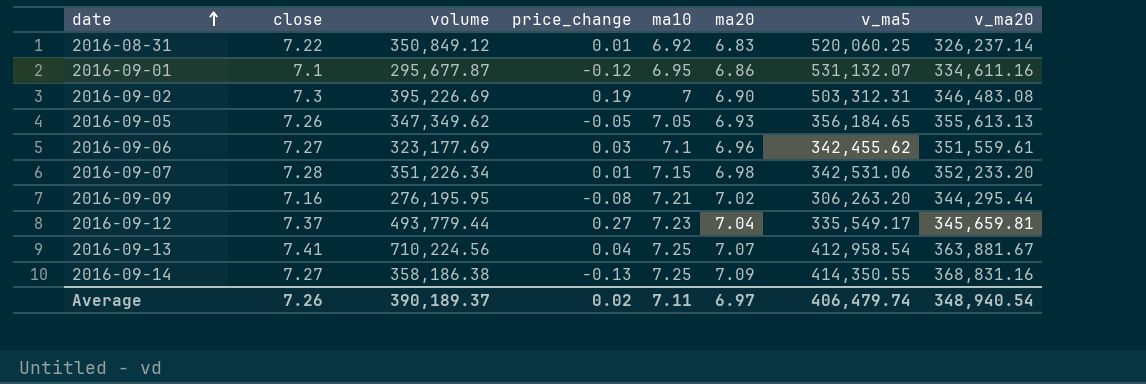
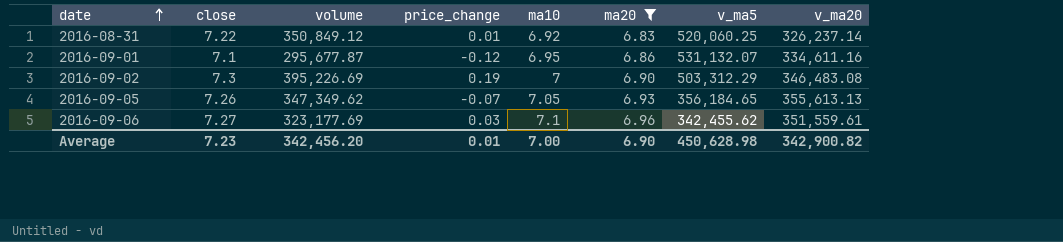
filter: none -> ma20 <= 6.96
2016-09-02 | v_ma5: 503,312.31 -> 503,312.29
2016-09-05 | price_change: -0.05 -> -0.07
Average | close: 7.26 -> 7.23
Average | volume: 390,189.37 -> 342,456.20
Average | price_change: 0.02 -> 0.01
Average | ma10: 7.11 -> 7.00
Average | ma20: 6.97 -> 6.90
Average | v_ma5: 406,479.74 -> 450,628.98
Average | v_ma20: 348,940.54 -> 342,900.82

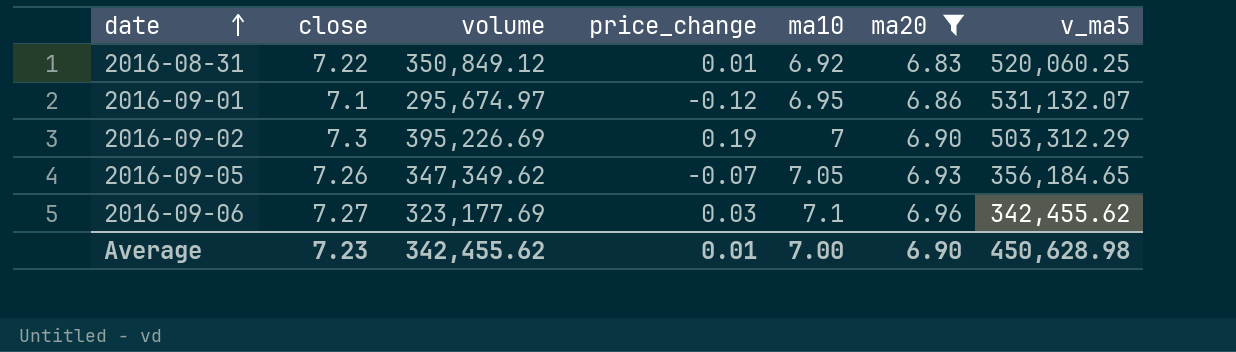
column v_ma20 | position: 8 -> none
2016-09-01 | volume: 295,677.87 -> 295,674.97
Average | volume: 342,456.20 -> 342,455.62

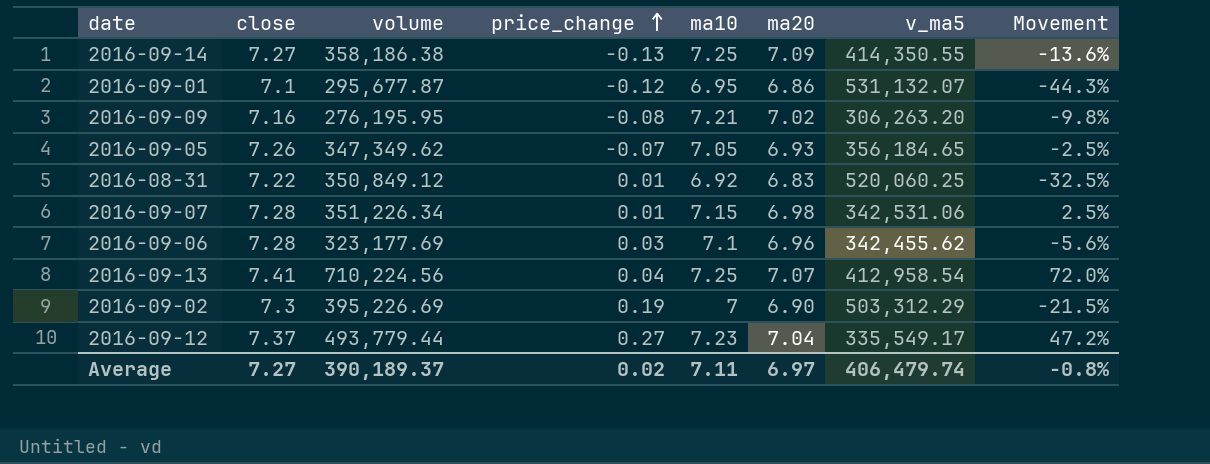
filter: ma20 <= 6.96 -> none
row order: date ascending -> price_change ascending
column Movement | formula: none -> ([volume] - [v_ma5]) / [v_ma5]
2016-09-01 | volume: 295,674.97 -> 295,677.87
2016-09-06 | close: 7.27 -> 7.28
Average | close: 7.23 -> 7.27
Average | volume: 342,455.62 -> 390,189.37
Average | price_change: 0.01 -> 0.02
Average | ma10: 7.00 -> 7.11
Average | ma20: 6.90 -> 6.97
Average | v_ma5: 450,628.98 -> 406,479.74

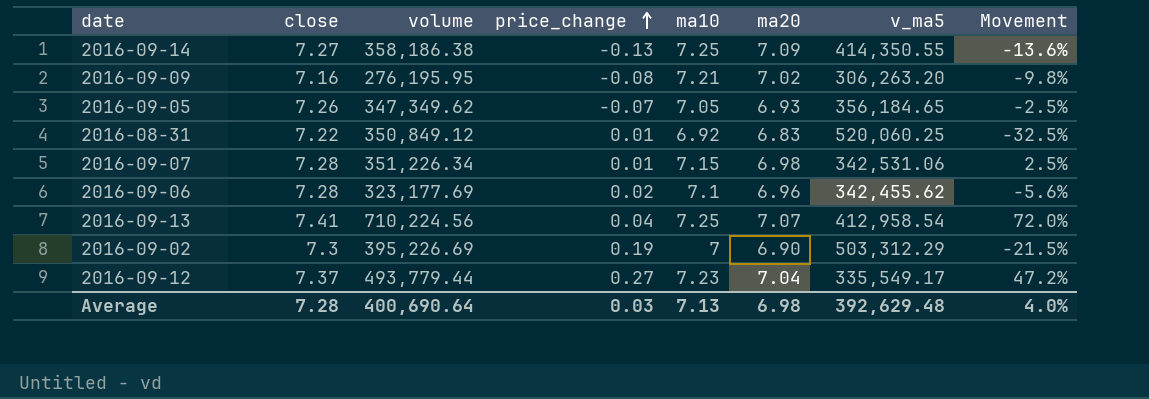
row 2016-09-01: 7.1 | 295,677.87 | -0.12 | 6.95 | 6.86 | 531,132.07 | -44.3% -> none
2016-09-06 | price_change: 0.03 -> 0.02
Average | close: 7.27 -> 7.28
Average | volume: 390,189.37 -> 400,690.64
Average | price_change: 0.02 -> 0.03
Average | ma10: 7.11 -> 7.13
Average | ma20: 6.97 -> 6.98
Average | v_ma5: 406,479.74 -> 392,629.48
Average | Movement: -0.8% -> 4.0%

